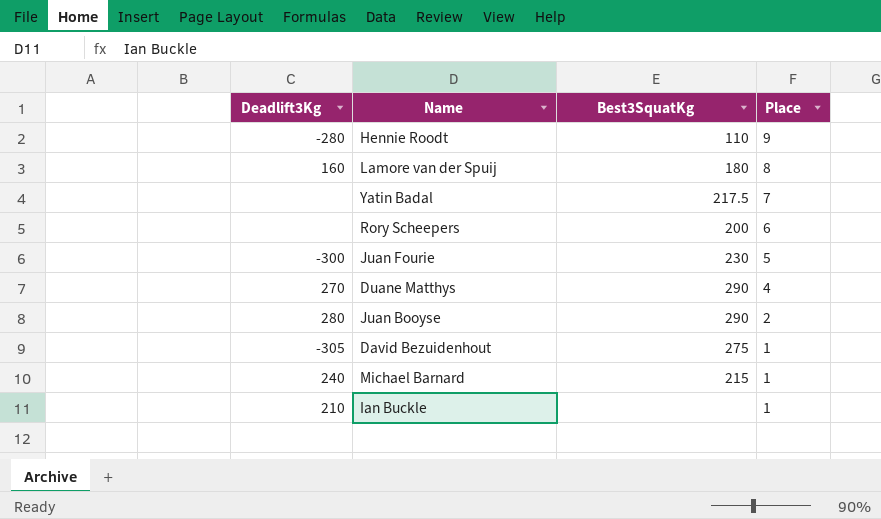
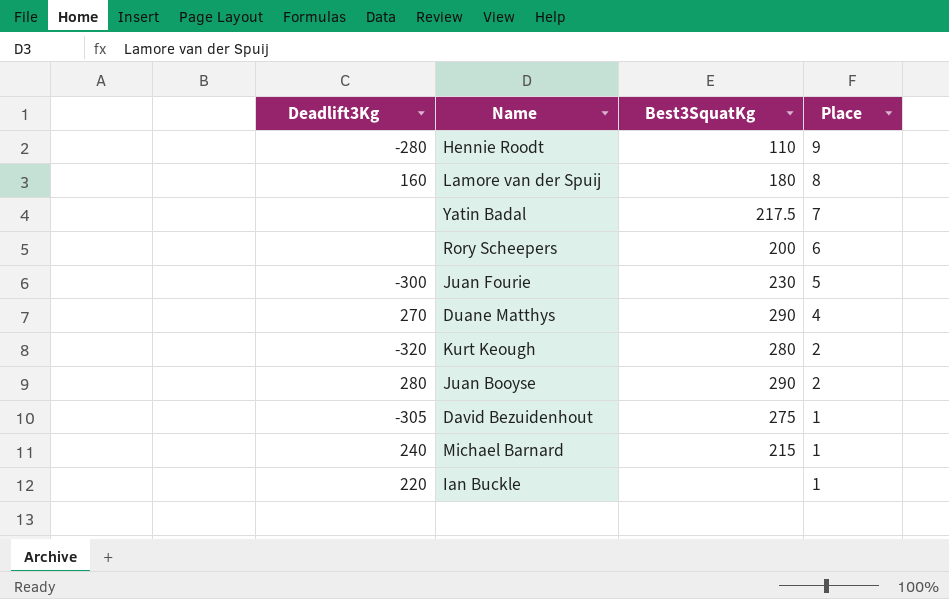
row Kurt Keough: none -> -320 | 280 | 2
Ian Buckle | Deadlift3Kg: 210 -> 220

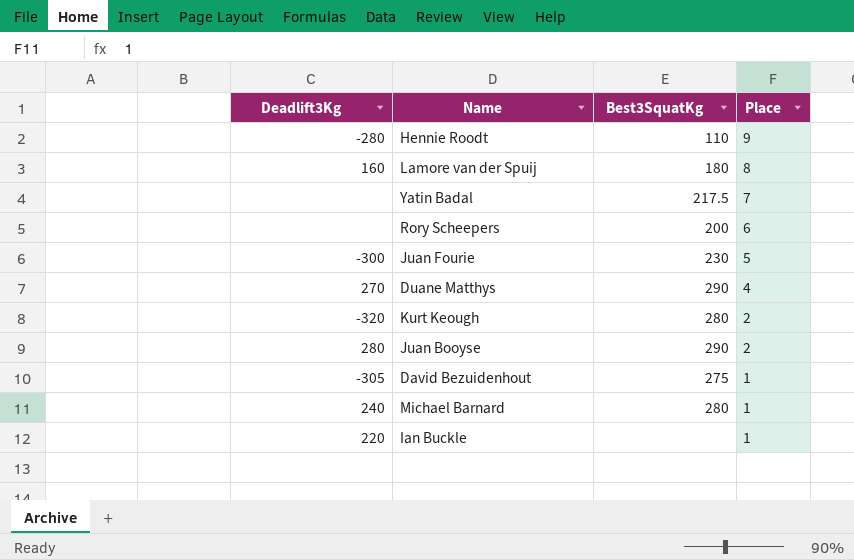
Michael Barnard | Best3SquatKg: 215 -> 280

